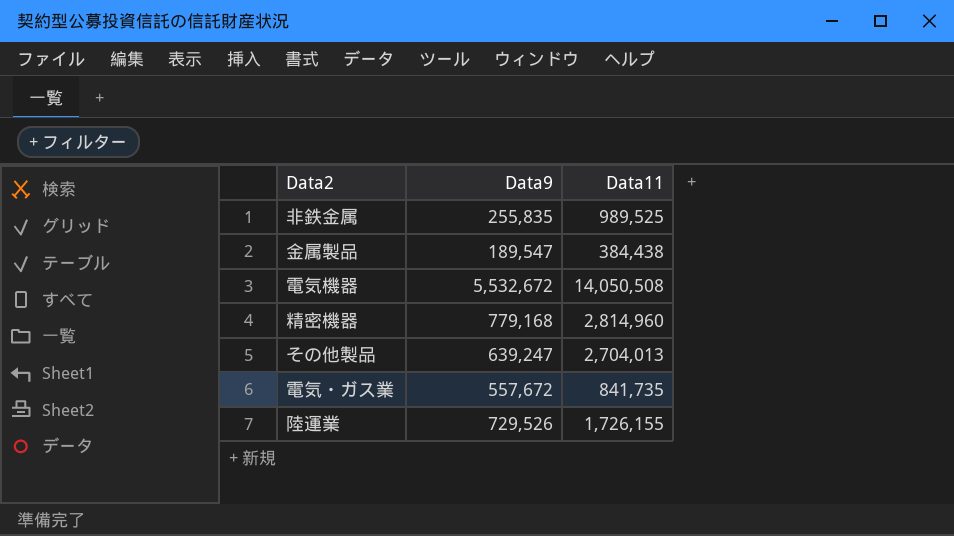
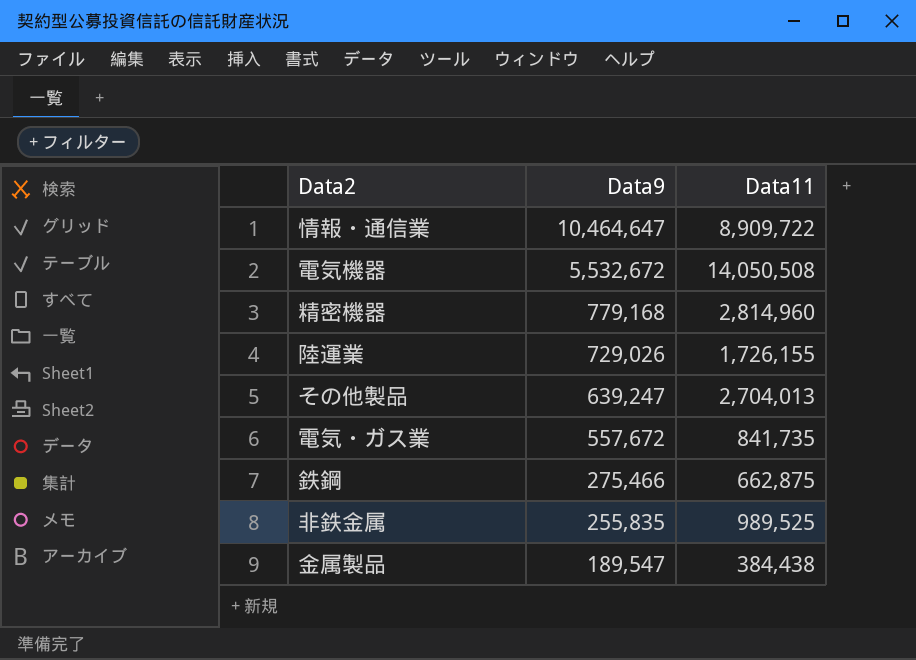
row order: none -> Data9 descending
row 情報・通信業: none -> 10,464,647 | 8,909,722
陸運業 | Data9: 729,526 -> 729,026
row 鉄鋼: none -> 275,466 | 662,875

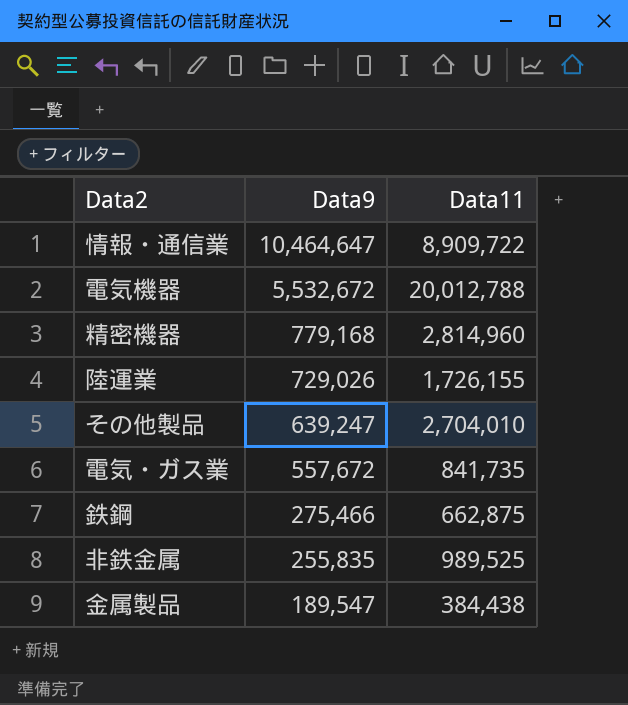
電気機器 | Data11: 14,050,508 -> 20,012,788
その他製品 | Data11: 2,704,013 -> 2,704,010

